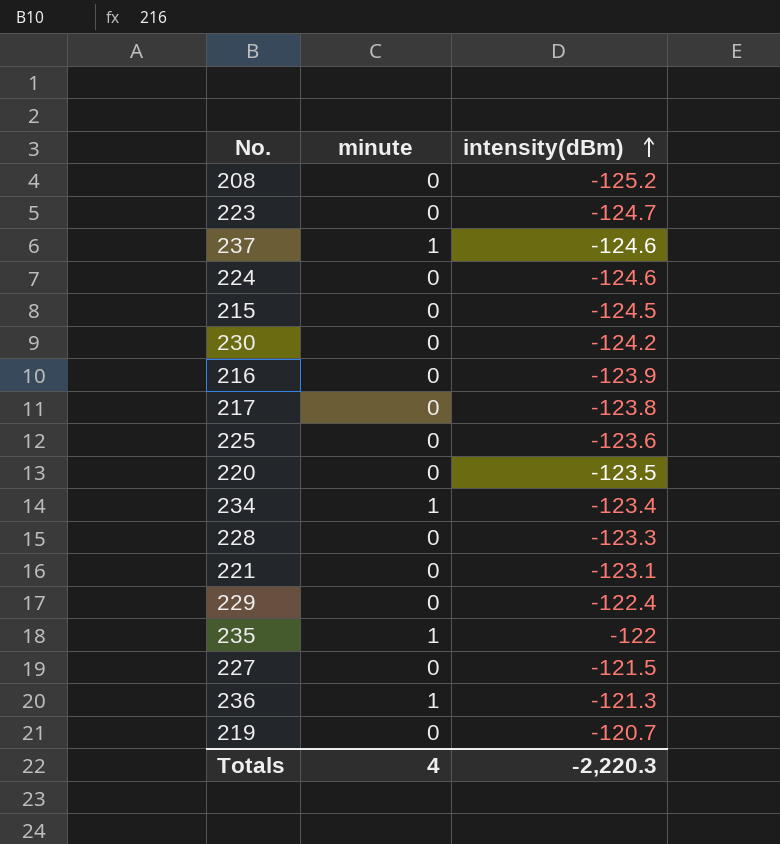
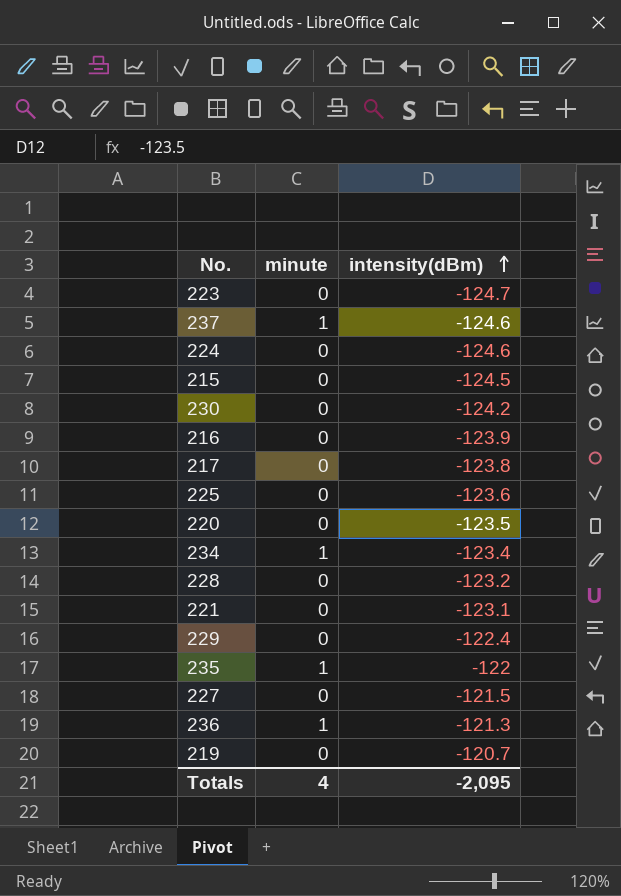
row 208: 0 | -125.2 -> none
228 | intensity(dBm): -123.3 -> -123.2
Totals | intensity(dBm): -2,220.3 -> -2,095

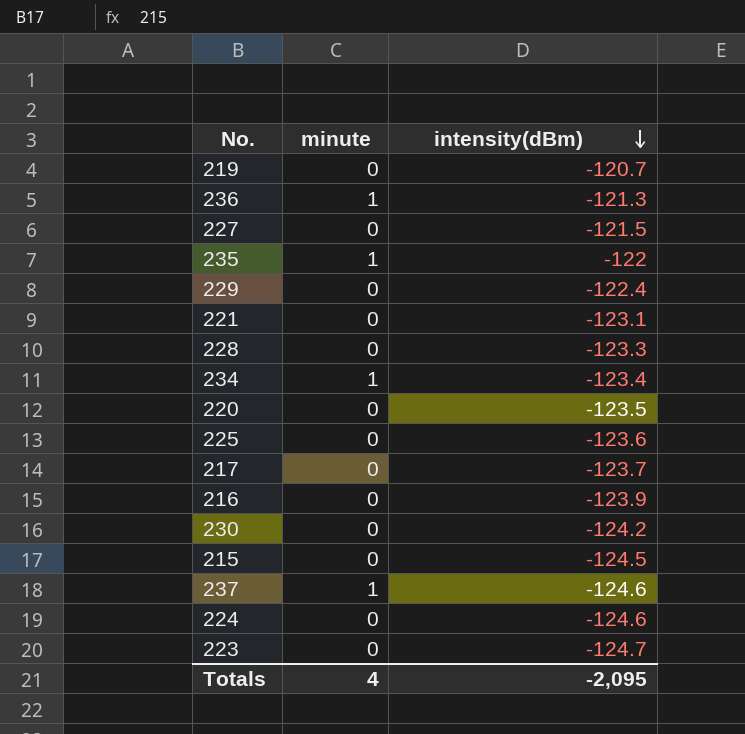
row order: intensity(dBm) ascending -> intensity(dBm) descending
228 | intensity(dBm): -123.2 -> -123.3
217 | intensity(dBm): -123.8 -> -123.7

